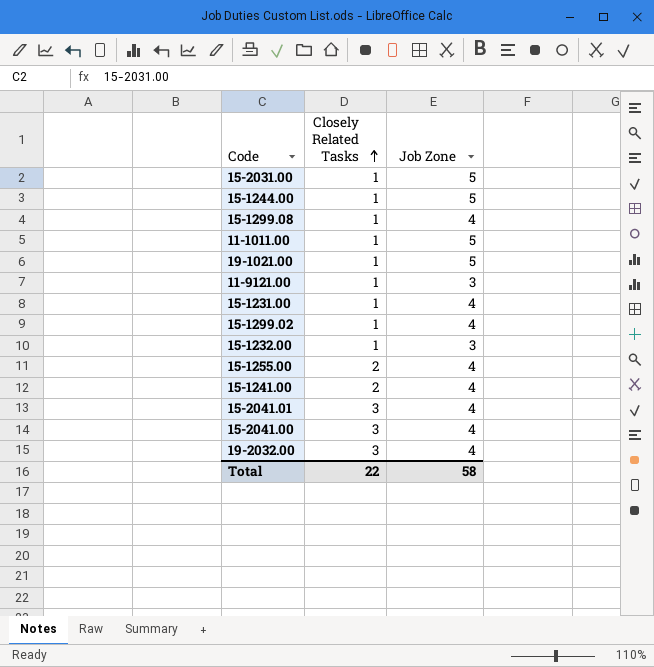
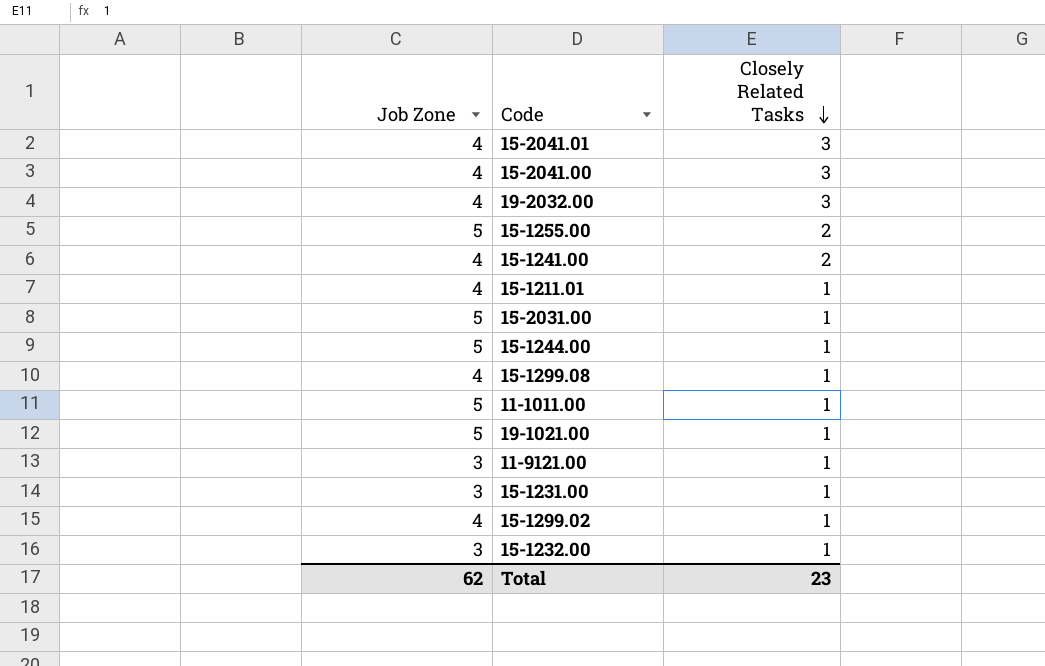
row order: Closely Related Tasks ascending -> Closely Related Tasks descending
column Job Zone | position: 3 -> 1
15-1255.00 | Job Zone: 4 -> 5
row 15-1211.01: none -> 4 | 1
15-1231.00 | Job Zone: 4 -> 3
Total | Job Zone: 58 -> 62
Total | Closely Related Tasks: 22 -> 23

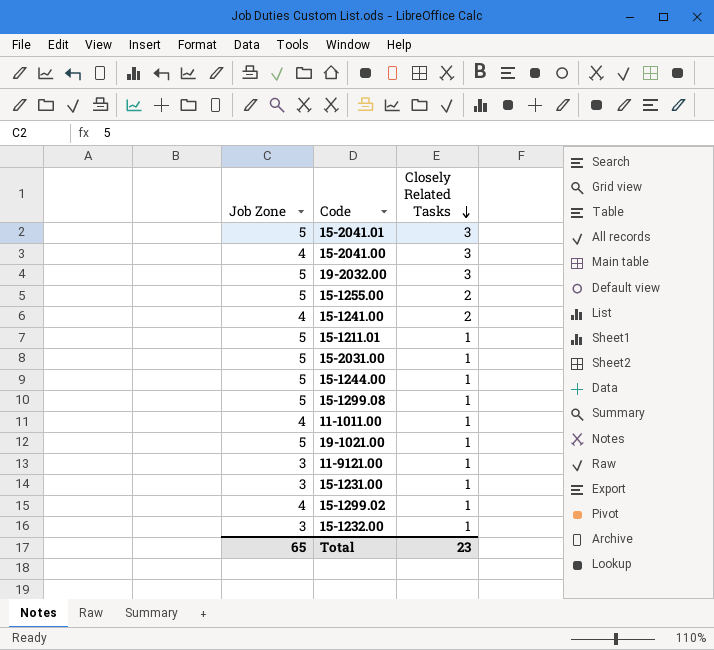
15-2041.01 | Job Zone: 4 -> 5
19-2032.00 | Job Zone: 4 -> 5
15-1211.01 | Job Zone: 4 -> 5
15-1299.08 | Job Zone: 4 -> 5
11-1011.00 | Job Zone: 5 -> 4
Total | Job Zone: 62 -> 65

